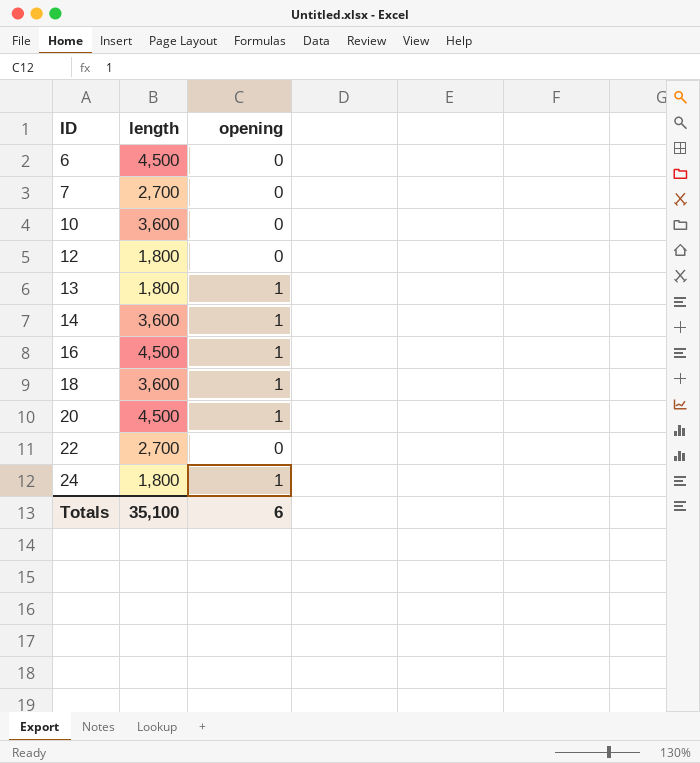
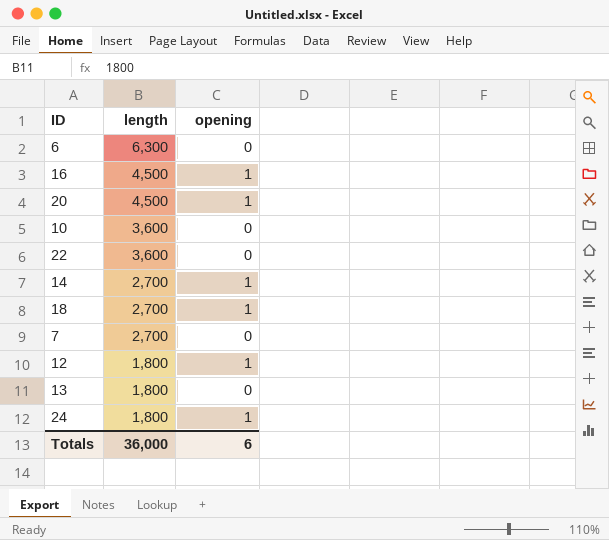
row order: ID ascending -> length descending
6 | length: 4,500 -> 6,300
22 | length: 2,700 -> 3,600
14 | length: 3,600 -> 2,700
18 | length: 3,600 -> 2,700
12 | opening: 0 -> 1
13 | opening: 1 -> 0
Totals | length: 35,100 -> 36,000

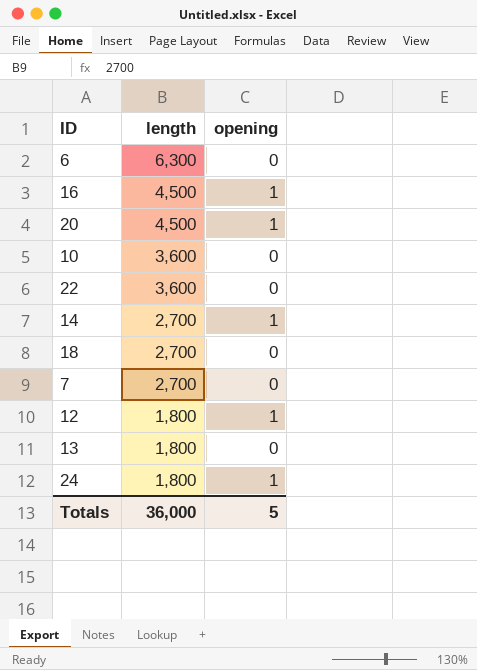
18 | opening: 1 -> 0
Totals | opening: 6 -> 5

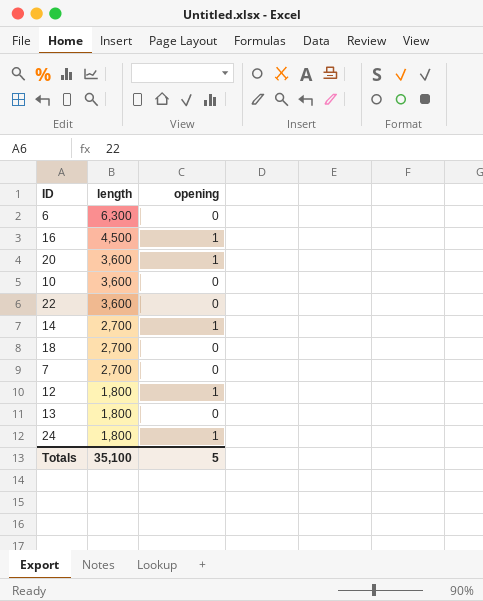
20 | length: 4,500 -> 3,600
Totals | length: 36,000 -> 35,100

